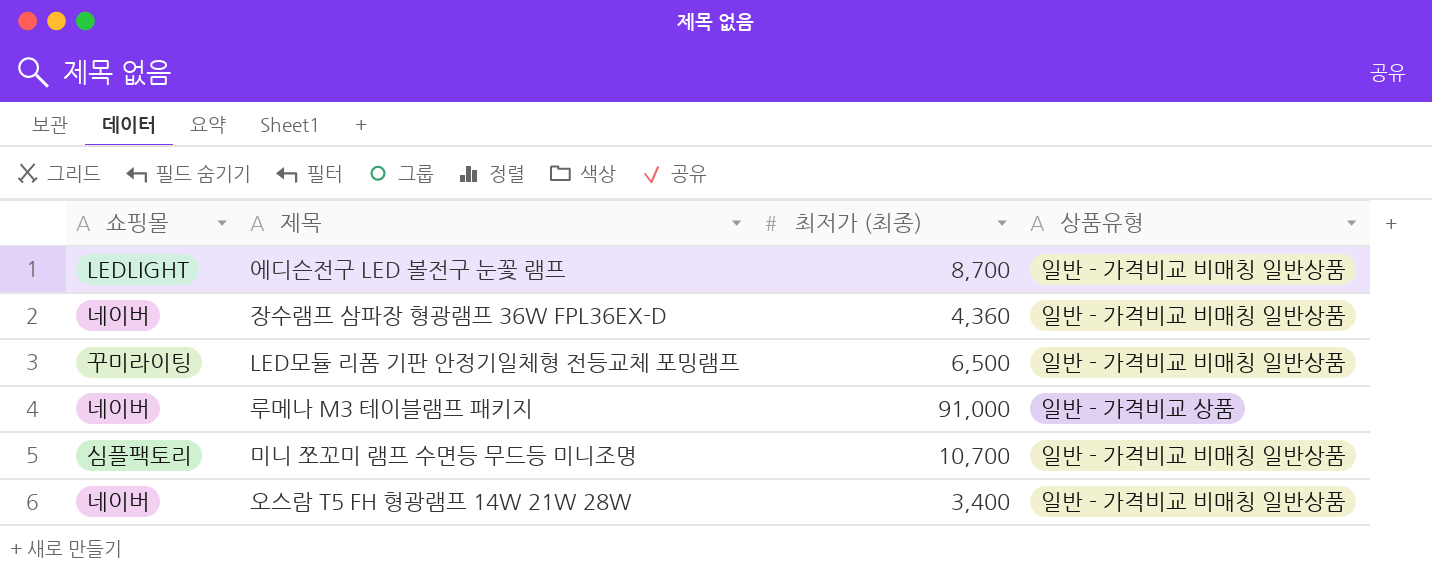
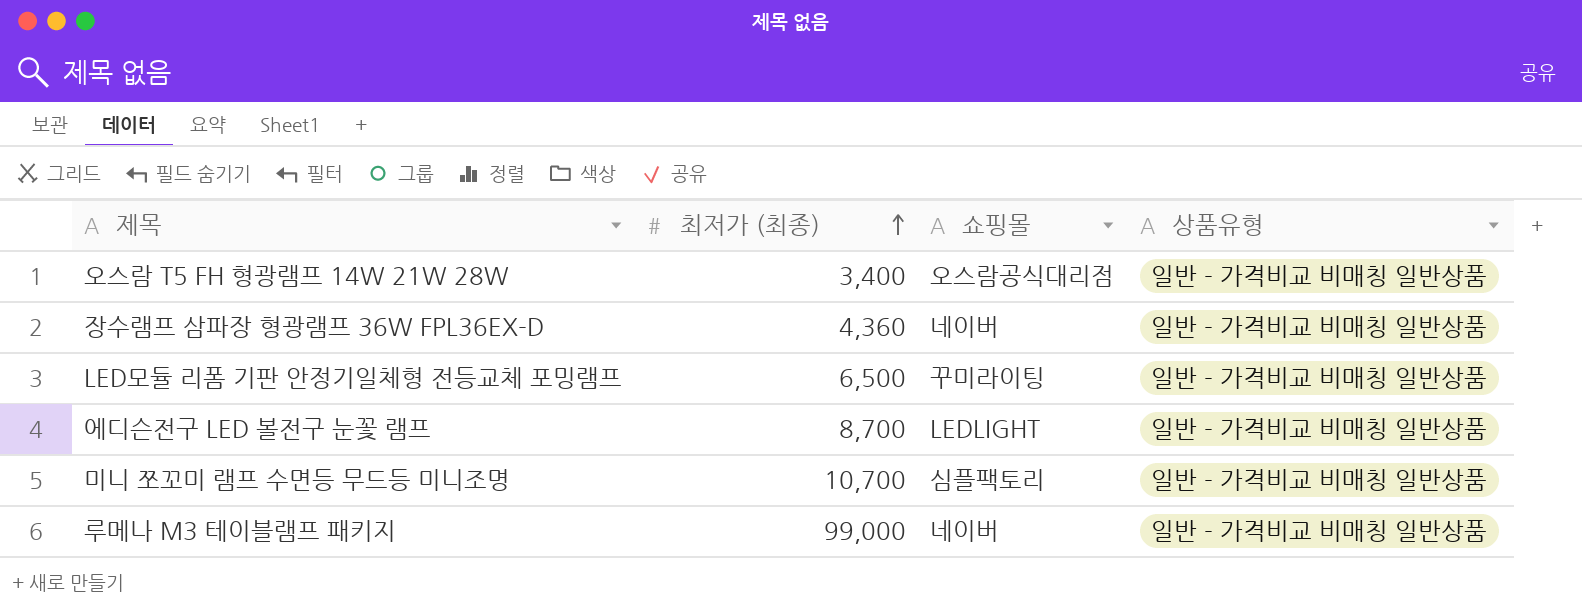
row order: none -> 최저가 (최종) ascending
column 쇼핑몰 | position: 1 -> 3
오스람 T5 FH 형광램프 14W 21W 28W | 쇼핑몰: 네이버 -> 오스람공식대리점
루메나 M3 테이블램프 패키지 | 최저가 (최종): 91,000 -> 99,000
루메나 M3 테이블램프 패키지 | 상품유형: 일반 - 가격비교 상품 -> 일반 - 가격비교 비매칭 일반상품

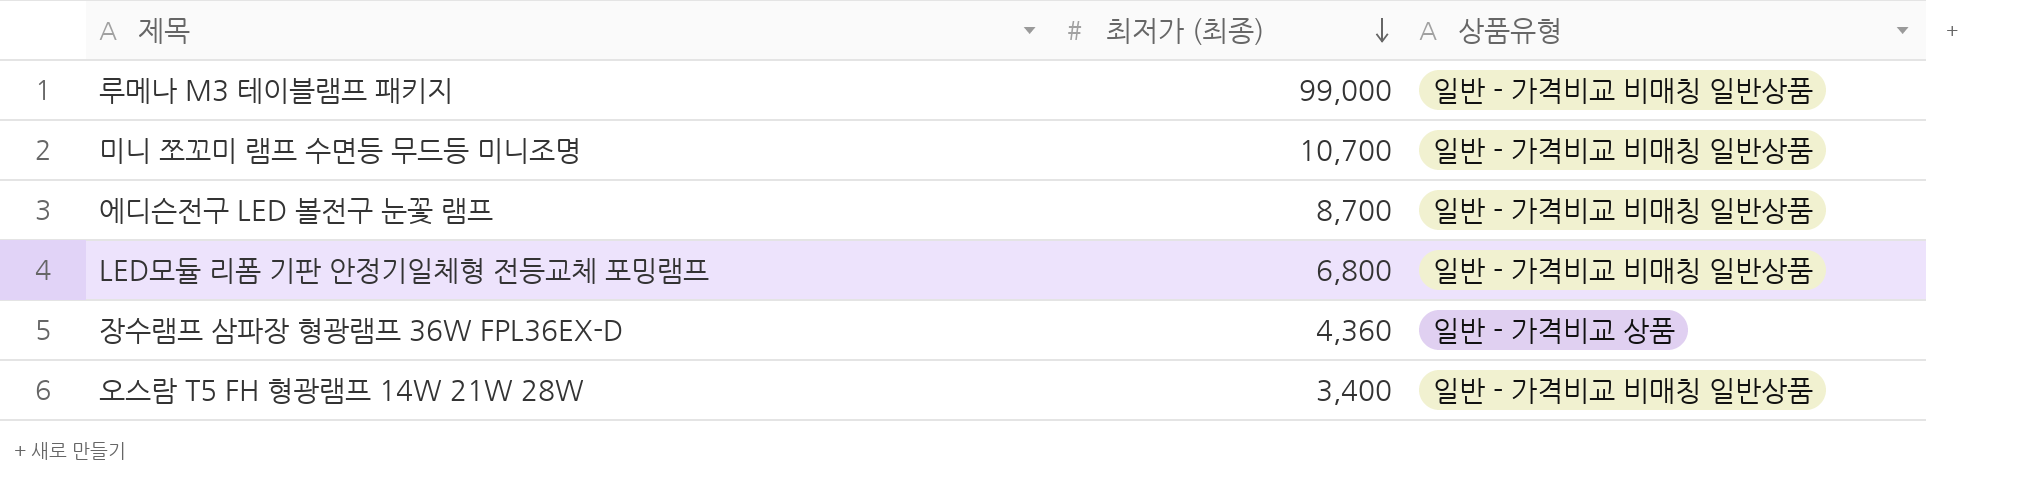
row order: 최저가 (최종) ascending -> 최저가 (최종) descending
column 쇼핑몰 | position: 3 -> none
LED모듈 리폼 기판 안정기일체형 전등교체 포밍램프 | 최저가 (최종): 6,500 -> 6,800
장수램프 삼파장 형광램프 36W FPL36EX-D | 상품유형: 일반 - 가격비교 비매칭 일반상품 -> 일반 - 가격비교 상품

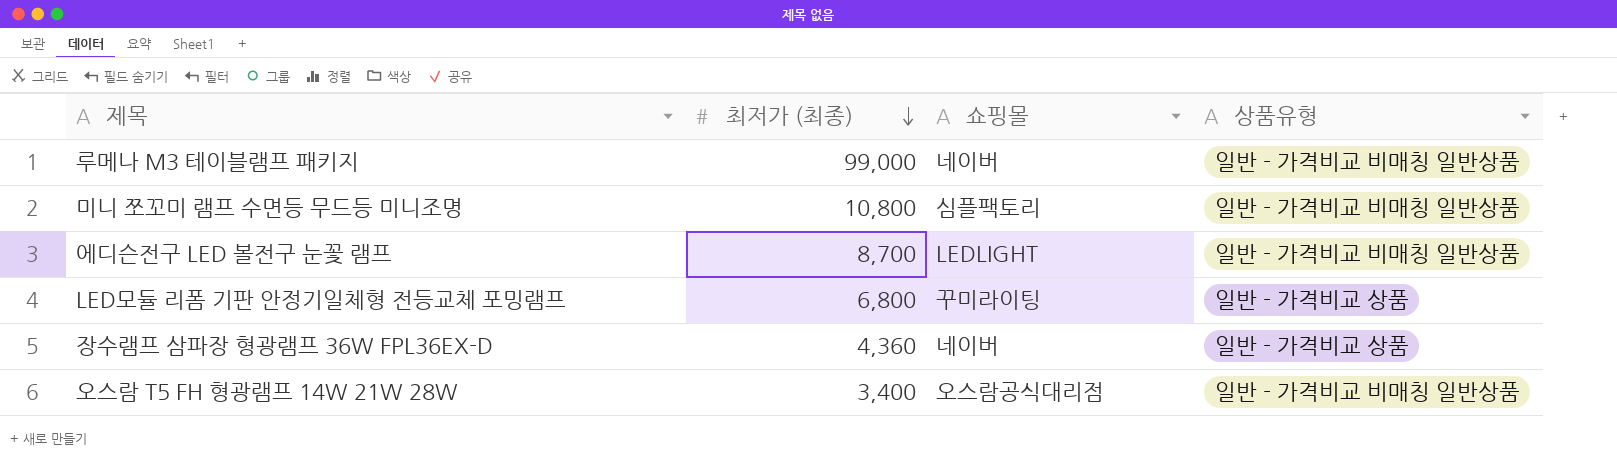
column 쇼핑몰 | position: none -> 3
미니 쪼꼬미 램프 수면등 무드등 미니조명 | 최저가 (최종): 10,700 -> 10,800
LED모듈 리폼 기판 안정기일체형 전등교체 포밍램프 | 상품유형: 일반 - 가격비교 비매칭 일반상품 -> 일반 - 가격비교 상품

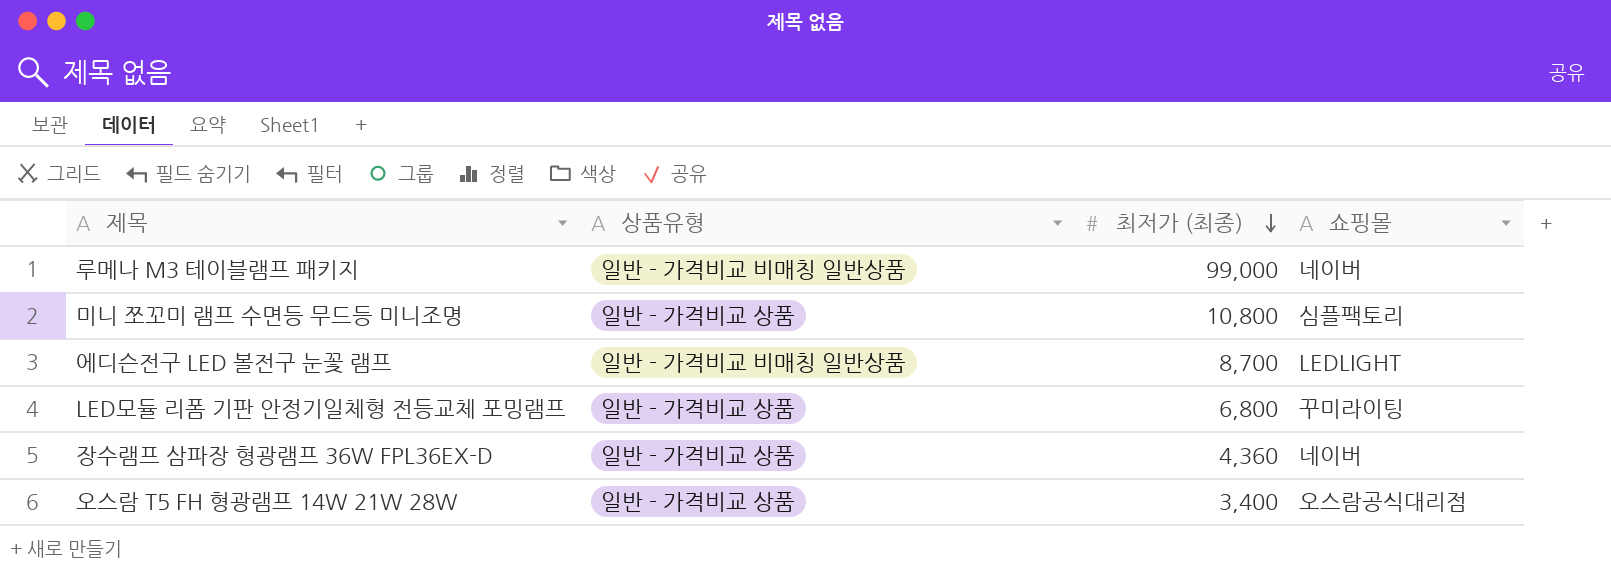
column 상품유형 | position: 4 -> 2
미니 쪼꼬미 램프 수면등 무드등 미니조명 | 상품유형: 일반 - 가격비교 비매칭 일반상품 -> 일반 - 가격비교 상품
오스람 T5 FH 형광램프 14W 21W 28W | 상품유형: 일반 - 가격비교 비매칭 일반상품 -> 일반 - 가격비교 상품

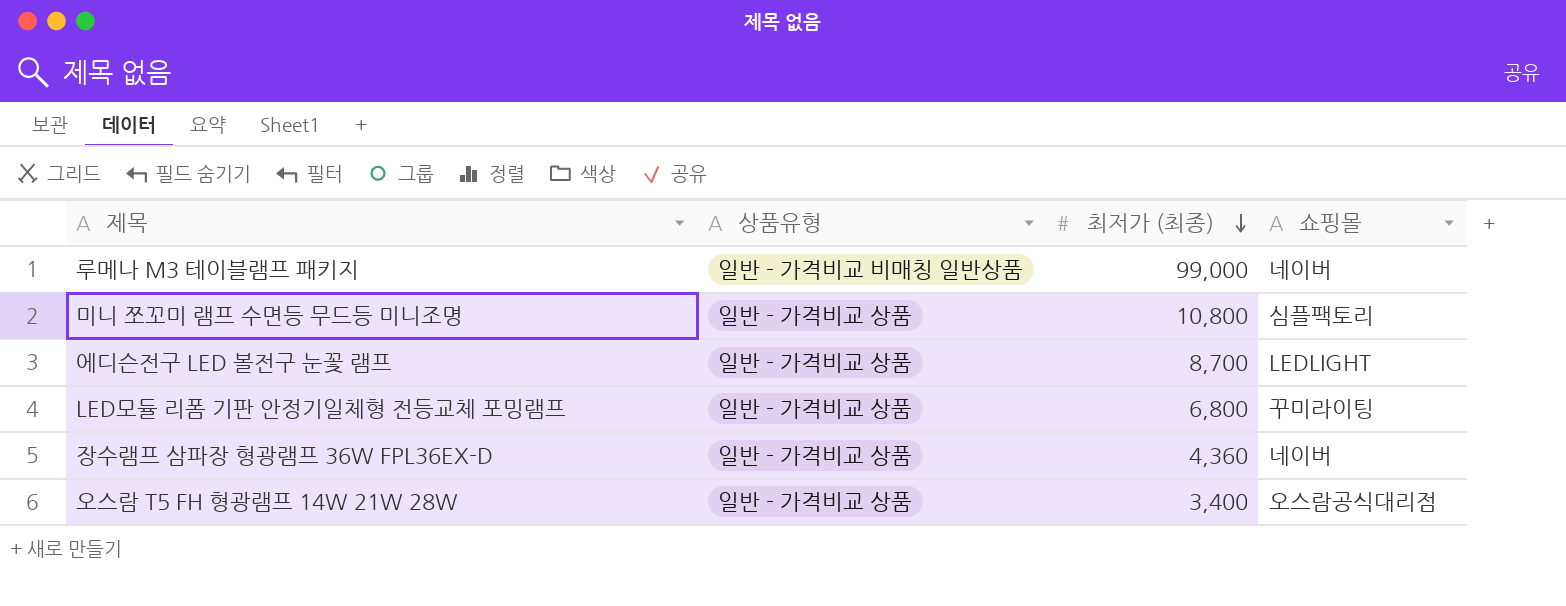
에디슨전구 LED 볼전구 눈꽃 램프 | 상품유형: 일반 - 가격비교 비매칭 일반상품 -> 일반 - 가격비교 상품

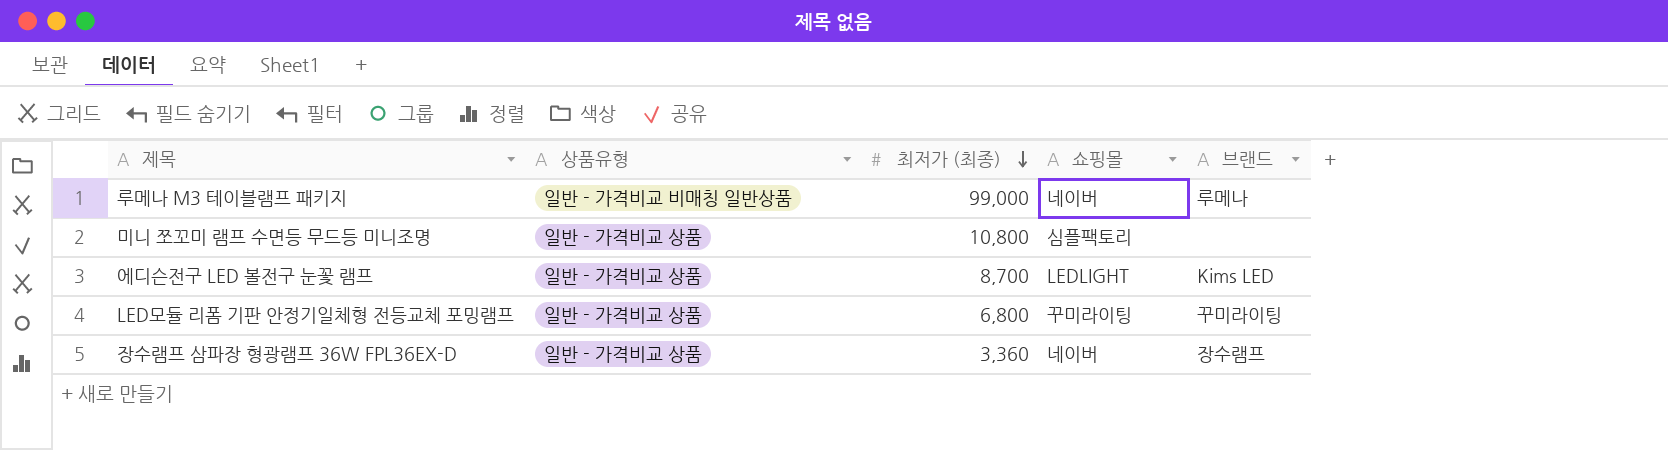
column 브랜드 | position: none -> 5
row 오스람 T5 FH 형광램프 14W 21W 28W: 일반 - 가격비교 상품 | 3,400 | 오스람공식대리점 -> none
장수램프 삼파장 형광램프 36W FPL36EX-D | 최저가 (최종): 4,360 -> 3,360

